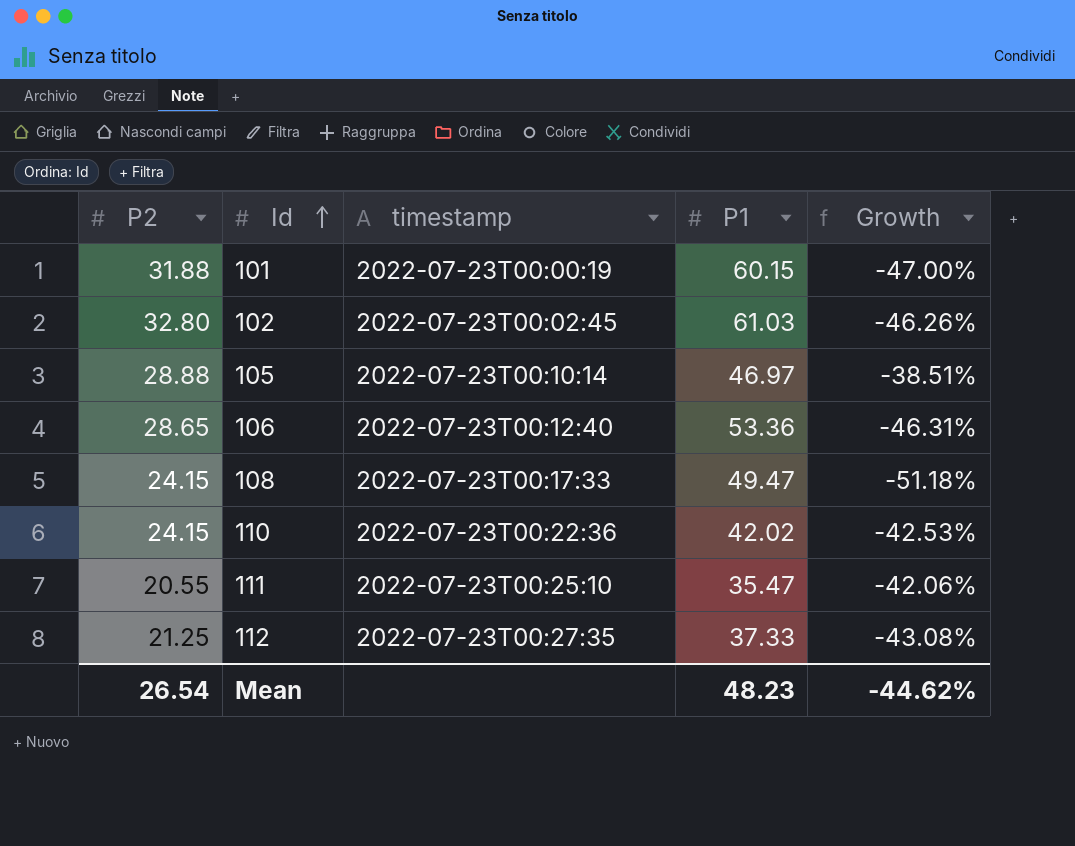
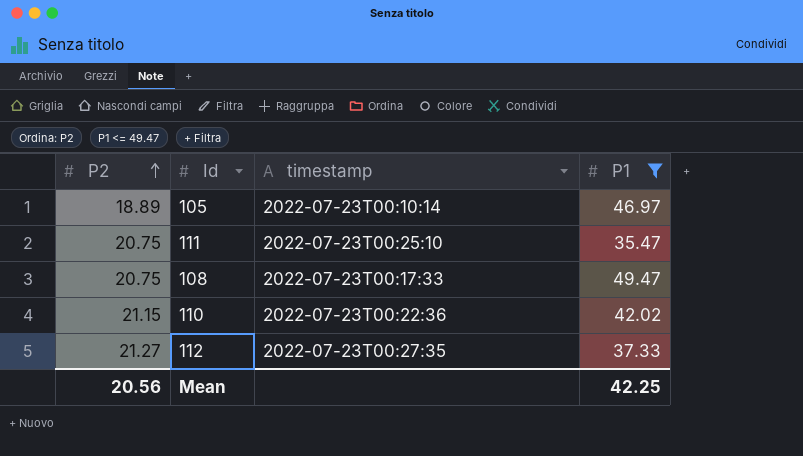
filter: none -> P1 <= 49.47
row order: Id ascending -> P2 ascending
column Growth | formula: ([P2] - [P1]) / [P1] -> none
105 | P2: 28.88 -> 18.89
111 | P2: 20.55 -> 20.75
108 | P2: 24.15 -> 20.75
110 | P2: 24.15 -> 21.15
112 | P2: 21.25 -> 21.27
Mean | P2: 26.54 -> 20.56
Mean | P1: 48.23 -> 42.25

